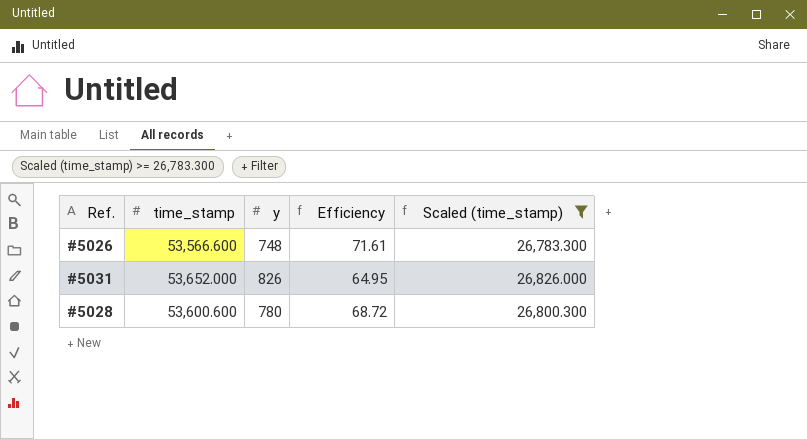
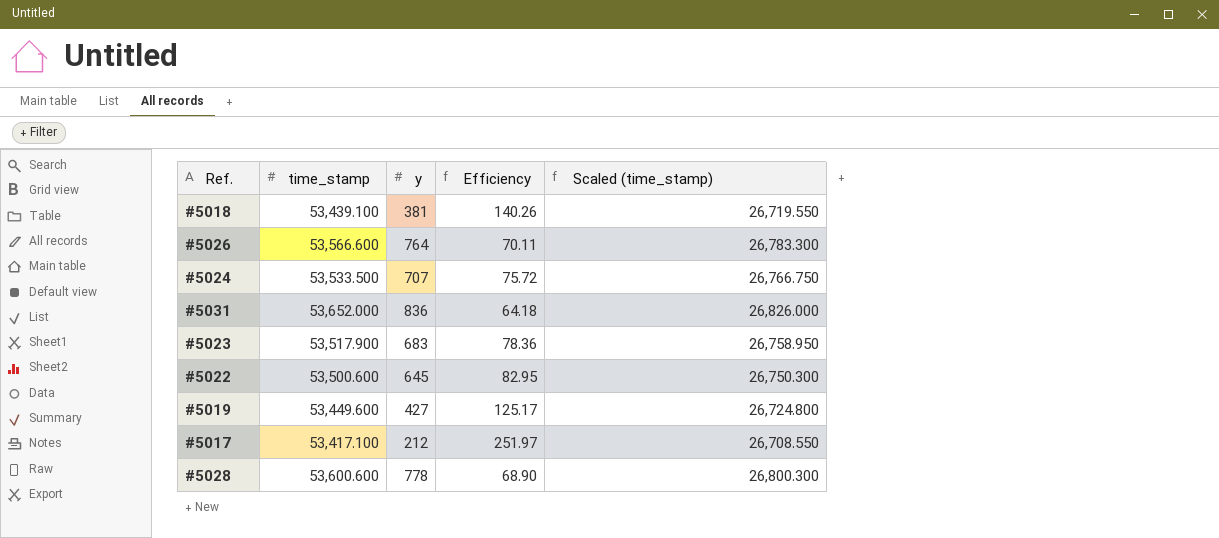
filter: Scaled (time_stamp) >= 26,783.300 -> none
#5026 | y: 748 -> 764
#5026 | Efficiency: 71.61 -> 70.11
#5031 | y: 826 -> 836
#5031 | Efficiency: 64.95 -> 64.18
#5028 | y: 780 -> 778
#5028 | Efficiency: 68.72 -> 68.90

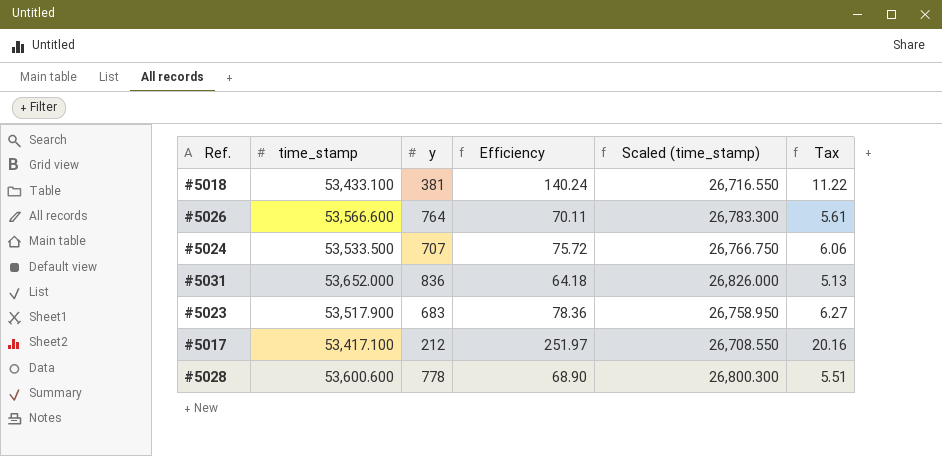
column Tax | formula: none -> [Efficiency] * 0.08
row #5022: 53,500.600 | 645 | 82.95 | 26,750.300 -> none
row #5019: 53,449.600 | 427 | 125.17 | 26,724.800 -> none
#5018 | time_stamp: 53,439.100 -> 53,433.100
#5018 | Efficiency: 140.26 -> 140.24
#5018 | Scaled (time_stamp): 26,719.550 -> 26,716.550

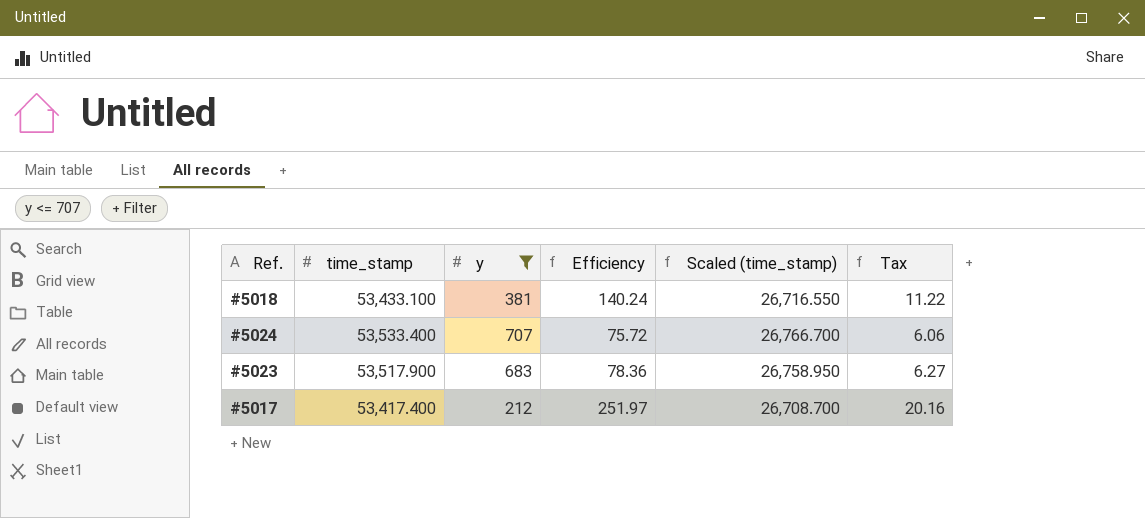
filter: none -> y <= 707
#5024 | time_stamp: 53,533.500 -> 53,533.400
#5024 | Scaled (time_stamp): 26,766.750 -> 26,766.700
#5017 | time_stamp: 53,417.100 -> 53,417.400
#5017 | Scaled (time_stamp): 26,708.550 -> 26,708.700

